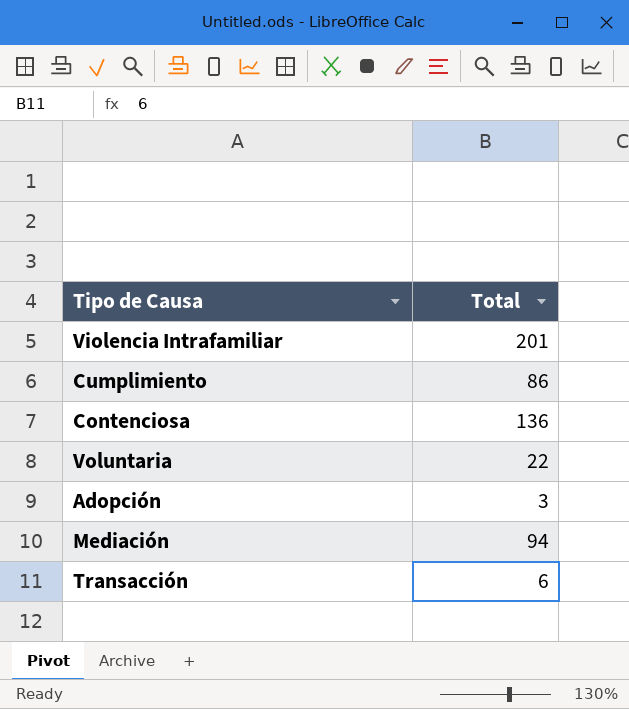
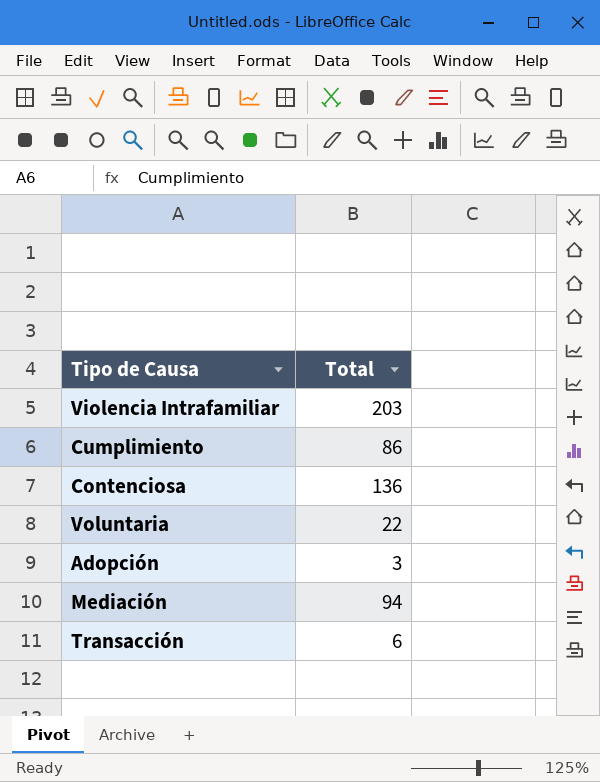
Violencia Intrafamiliar | Total: 201 -> 203

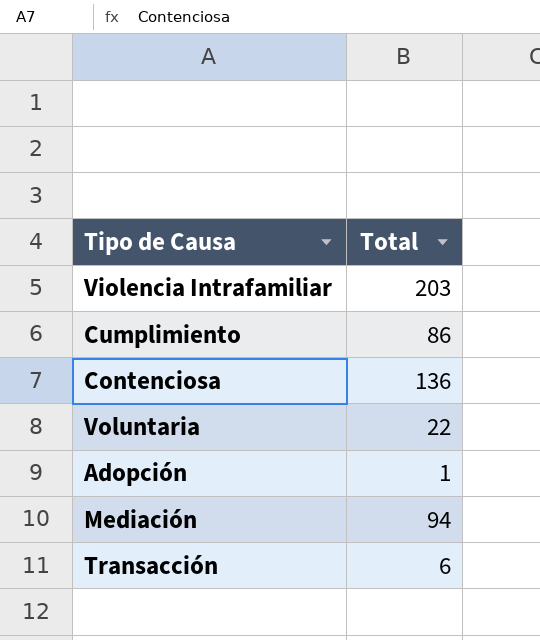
Adopción | Total: 3 -> 1

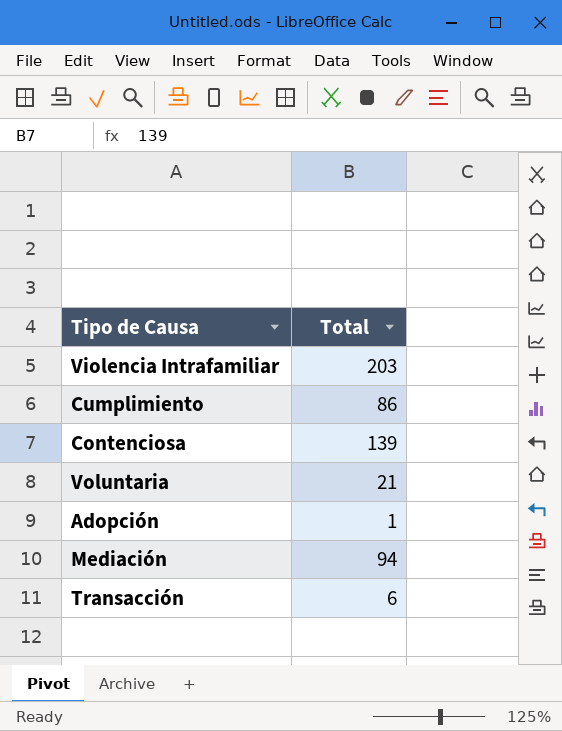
Contenciosa | Total: 136 -> 139
Voluntaria | Total: 22 -> 21

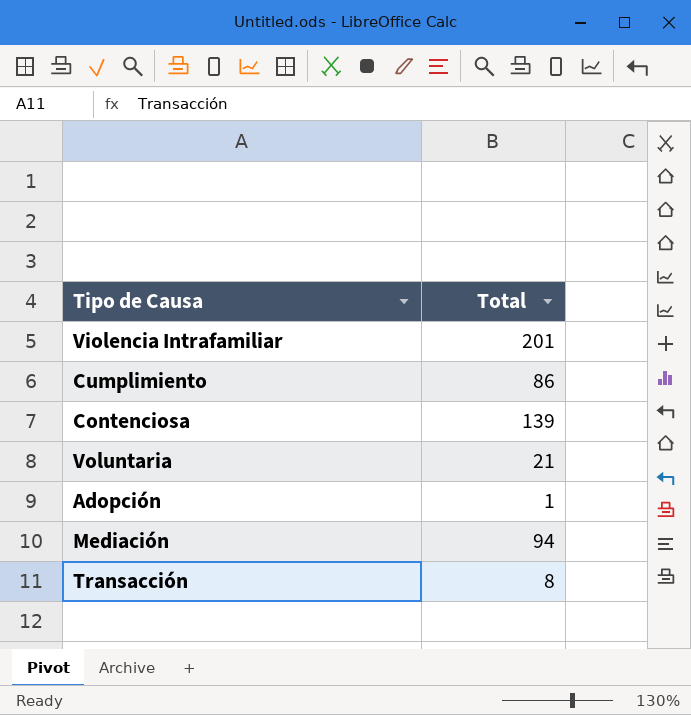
Violencia Intrafamiliar | Total: 203 -> 201
Transacción | Total: 6 -> 8

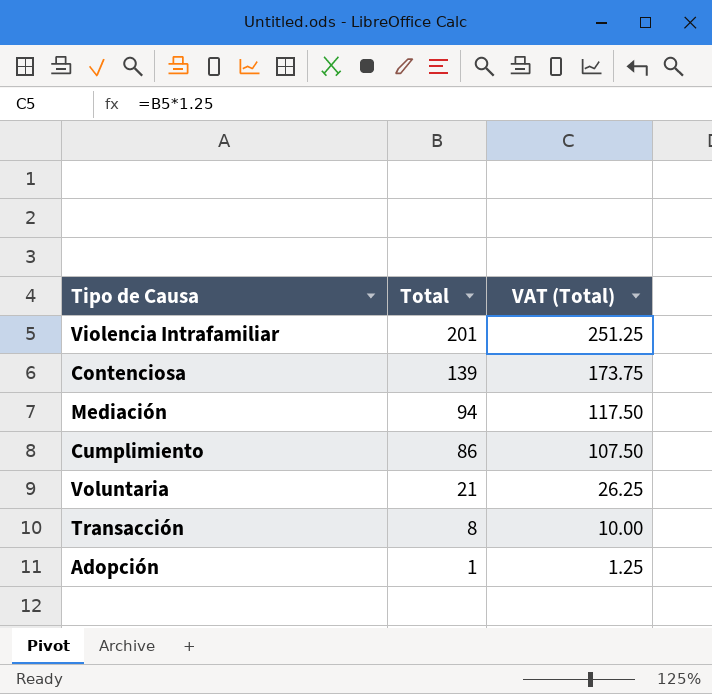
row order: none -> Total descending
column VAT (Total) | formula: none -> [Total] * 1.25

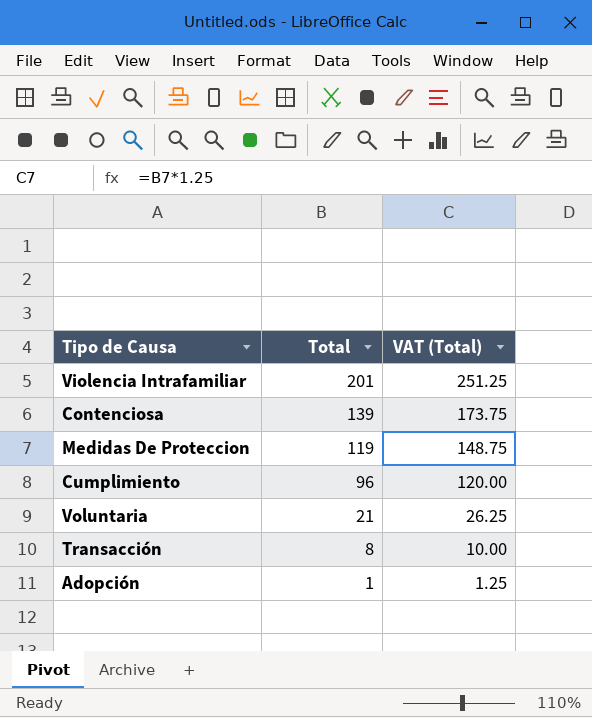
row Mediación: 94 | 117.50 -> none
row Medidas De Proteccion: none -> 119 | 148.75
Cumplimiento | Total: 86 -> 96
Cumplimiento | VAT (Total): 107.50 -> 120.00

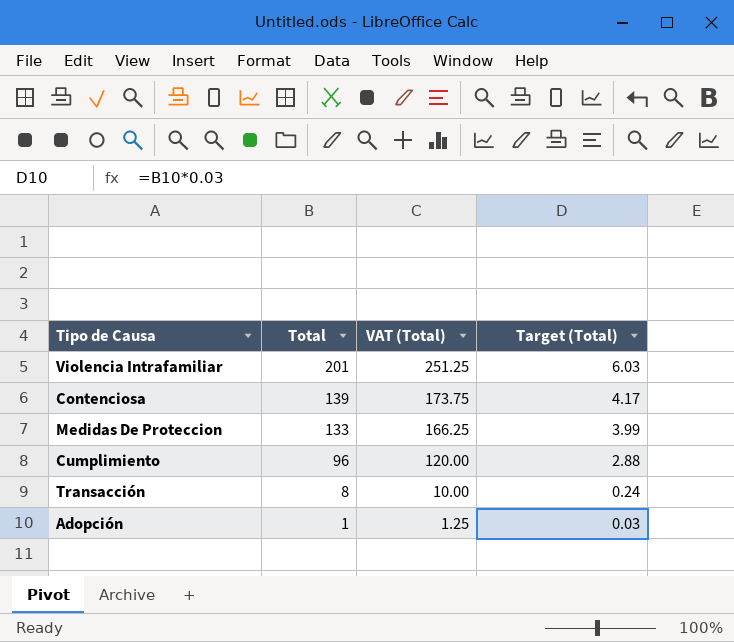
column Target (Total) | formula: none -> [Total] * 0.03
row Voluntaria: 21 | 26.25 -> none
Medidas De Proteccion | Total: 119 -> 133
Medidas De Proteccion | VAT (Total): 148.75 -> 166.25

